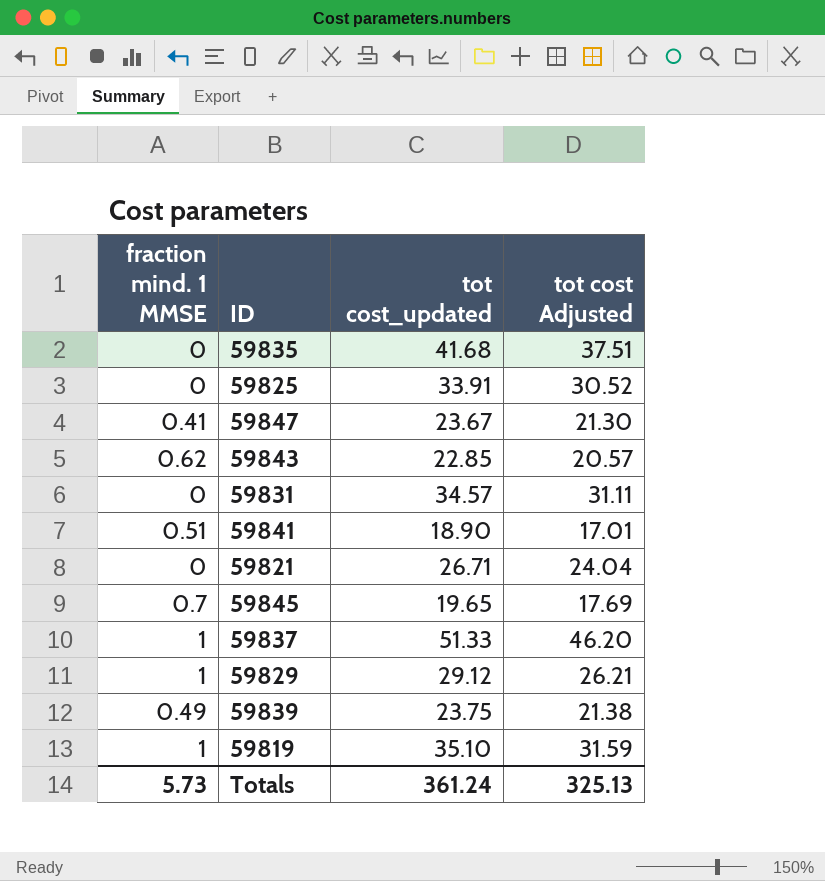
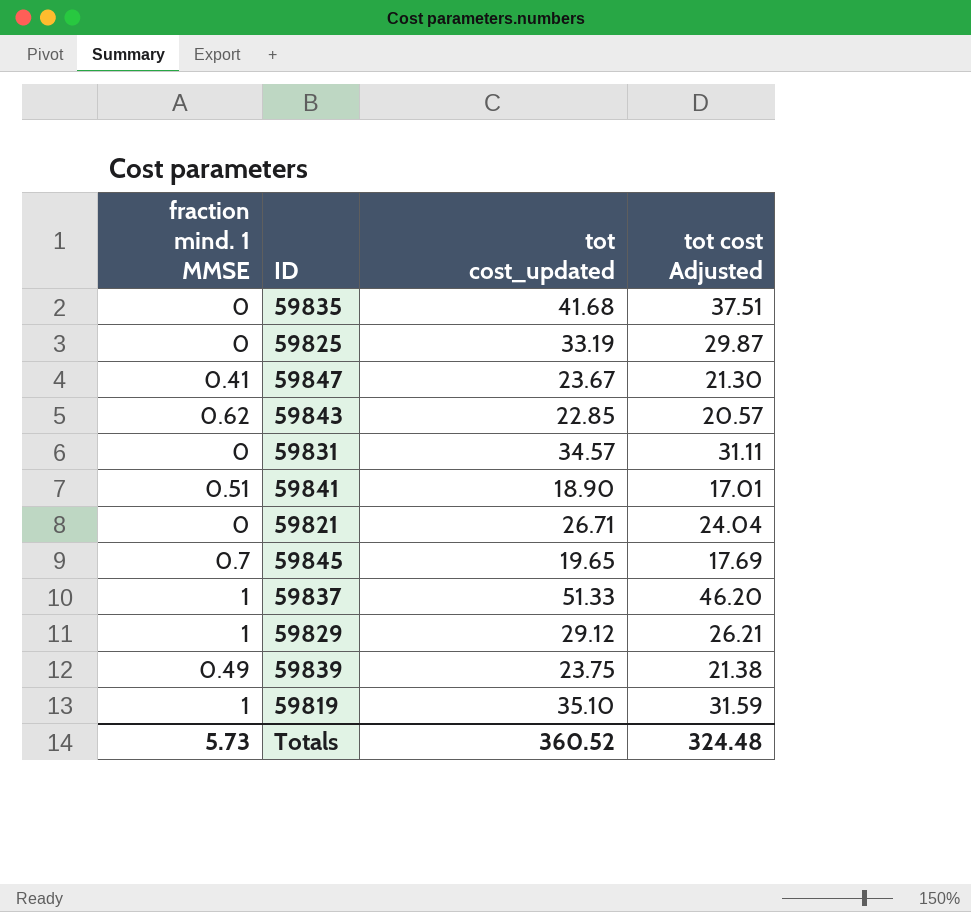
59825 | tot cost_updated: 33.91 -> 33.19
59825 | tot cost Adjusted: 30.52 -> 29.87
Totals | tot cost_updated: 361.24 -> 360.52
Totals | tot cost Adjusted: 325.13 -> 324.48

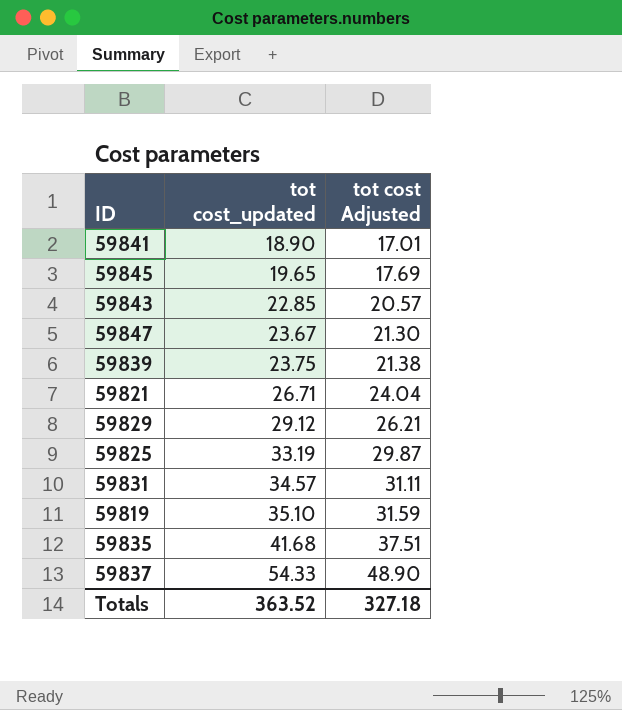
row order: none -> tot cost_updated ascending
column fraction mind. 1 MMSE | position: 1 -> none
59837 | tot cost_updated: 51.33 -> 54.33
59837 | tot cost Adjusted: 46.20 -> 48.90
Totals | tot cost_updated: 360.52 -> 363.52
Totals | tot cost Adjusted: 324.48 -> 327.18

